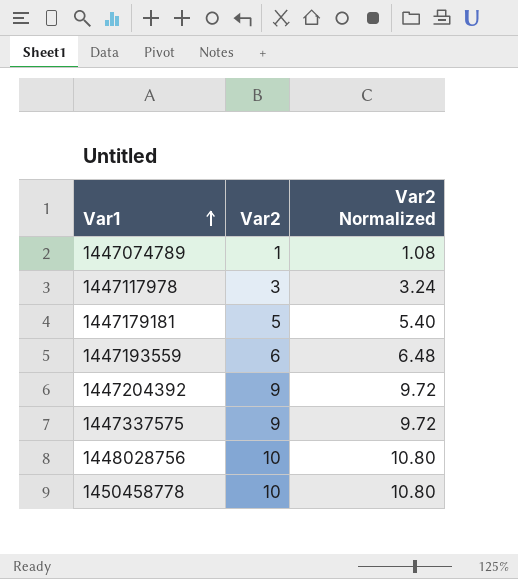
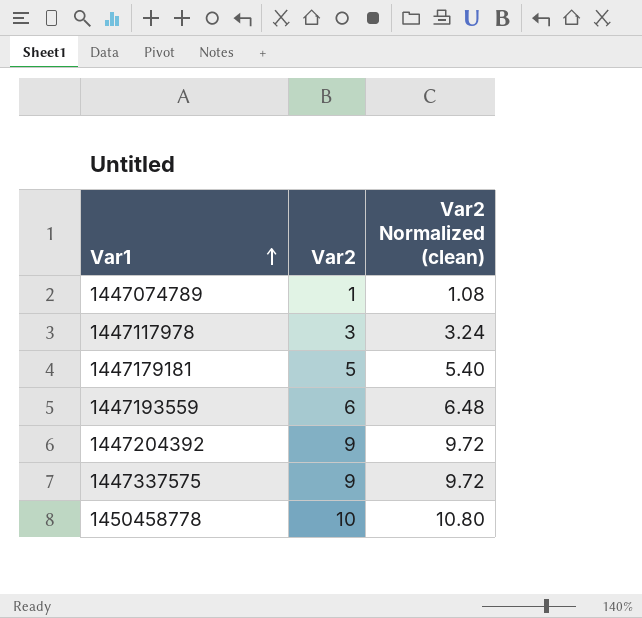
column name: Var2 Normalized -> Var2 Normalized (clean)
row 1448028756: 10 | 10.80 -> none

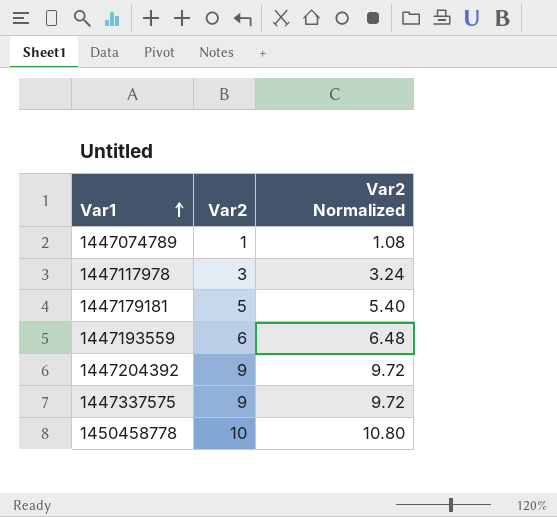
column name: Var2 Normalized (clean) -> Var2 Normalized

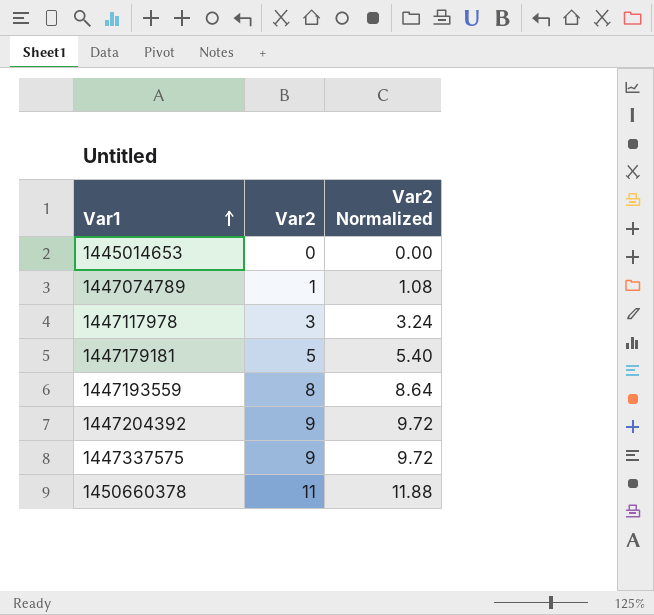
row 1450458778: 10 | 10.80 -> none
row 1445014653: none -> 0 | 0.00
1447193559 | Var2: 6 -> 8
1447193559 | Var2 Normalized: 6.48 -> 8.64
row 1450660378: none -> 11 | 11.88

